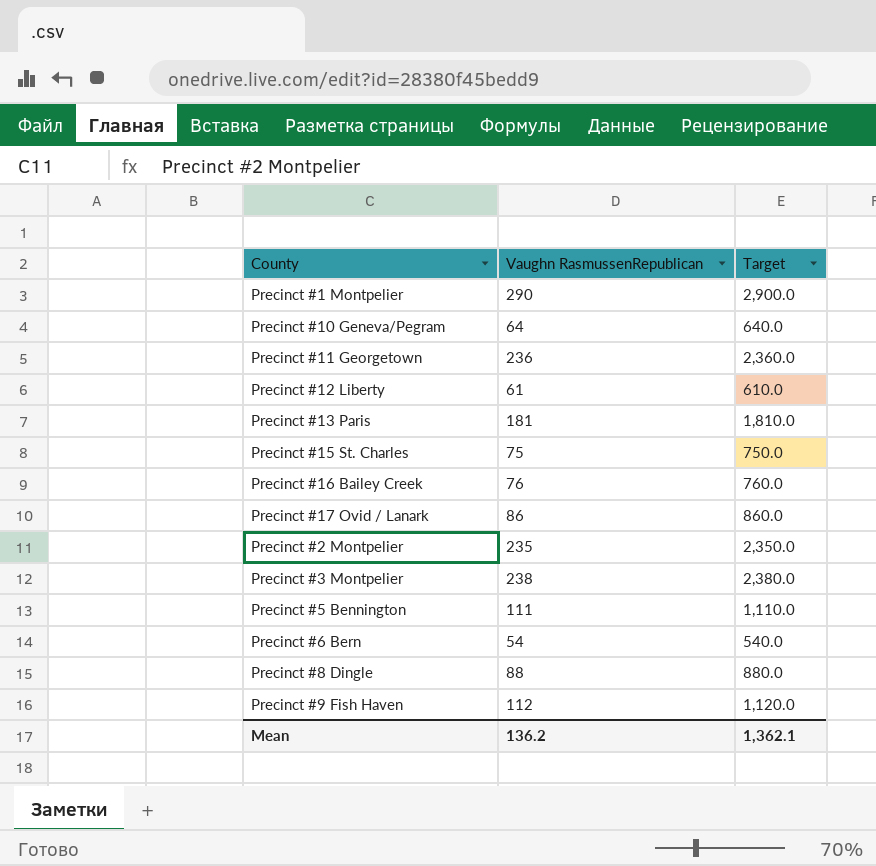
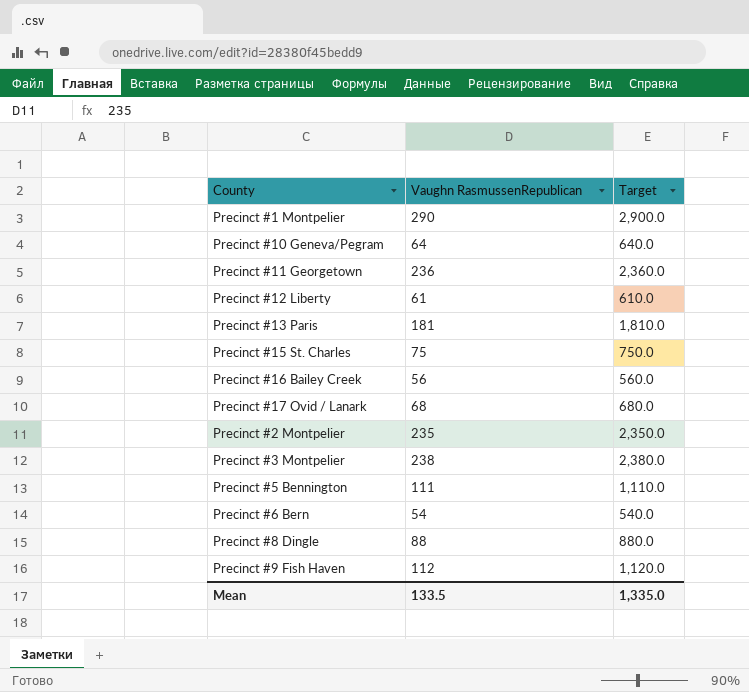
Precinct #16 Bailey Creek | Vaughn RasmussenRepublican: 76 -> 56
Precinct #16 Bailey Creek | Target: 760.0 -> 560.0
Precinct #17 Ovid / Lanark | Vaughn RasmussenRepublican: 86 -> 68
Precinct #17 Ovid / Lanark | Target: 860.0 -> 680.0
Mean | Vaughn RasmussenRepublican: 136.2 -> 133.5
Mean | Target: 1,362.1 -> 1,335.0

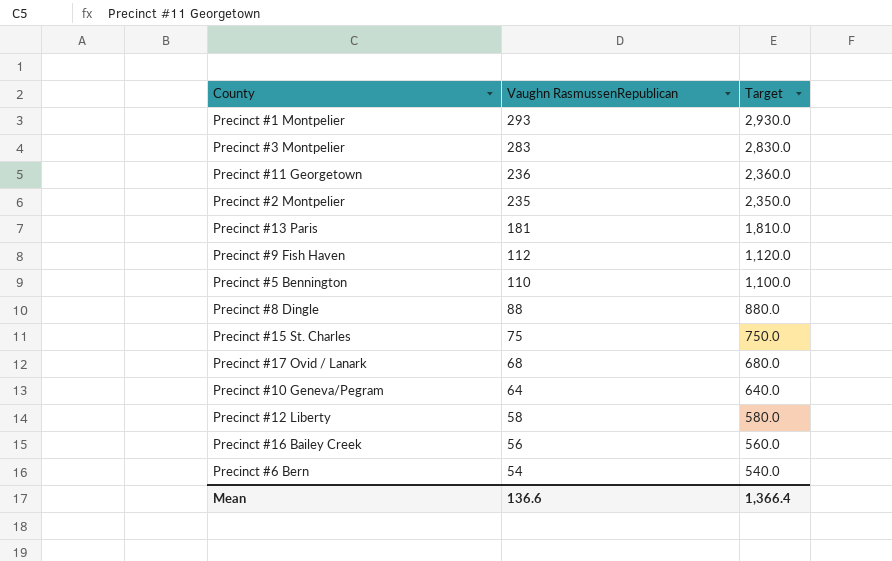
row order: none -> Vaughn RasmussenRepublican descending
Precinct #1 Montpelier | Vaughn RasmussenRepublican: 290 -> 293
Precinct #1 Montpelier | Target: 2,900.0 -> 2,930.0
Precinct #3 Montpelier | Vaughn RasmussenRepublican: 238 -> 283
Precinct #3 Montpelier | Target: 2,380.0 -> 2,830.0
Precinct #5 Bennington | Vaughn RasmussenRepublican: 111 -> 110
Precinct #5 Bennington | Target: 1,110.0 -> 1,100.0
Precinct #12 Liberty | Vaughn RasmussenRepublican: 61 -> 58
Precinct #12 Liberty | Target: 610.0 -> 580.0
Mean | Vaughn RasmussenRepublican: 133.5 -> 136.6
Mean | Target: 1,335.0 -> 1,366.4

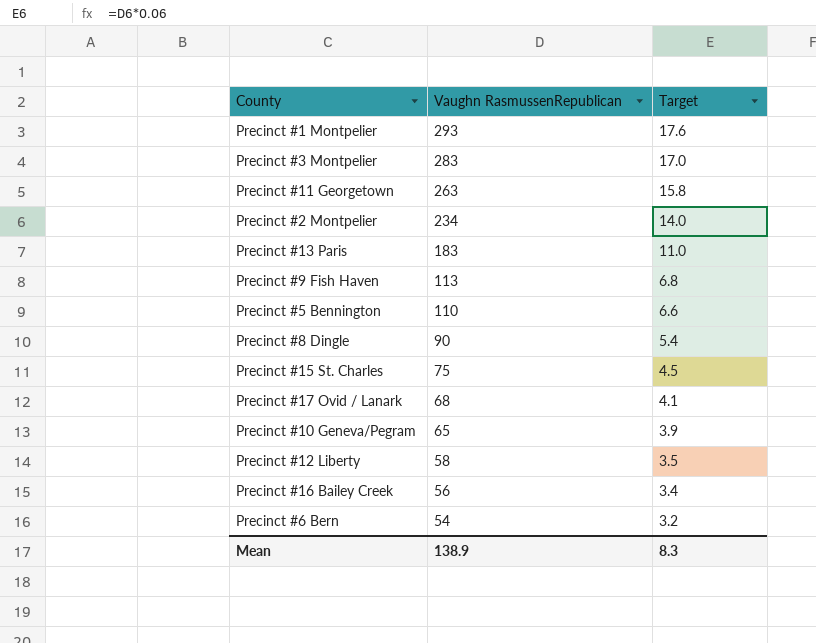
column Target | formula: [Vaughn RasmussenRepublican] * 10 -> [Vaughn RasmussenRepublican] * 0.06
Precinct #11 Georgetown | Vaughn RasmussenRepublican: 236 -> 263
Precinct #2 Montpelier | Vaughn RasmussenRepublican: 235 -> 234
Precinct #13 Paris | Vaughn RasmussenRepublican: 181 -> 183
Precinct #9 Fish Haven | Vaughn RasmussenRepublican: 112 -> 113
Precinct #8 Dingle | Vaughn RasmussenRepublican: 88 -> 90
Precinct #10 Geneva/Pegram | Vaughn RasmussenRepublican: 64 -> 65
Mean | Vaughn RasmussenRepublican: 136.6 -> 138.9
Mean | Target: 1,366.4 -> 8.3

